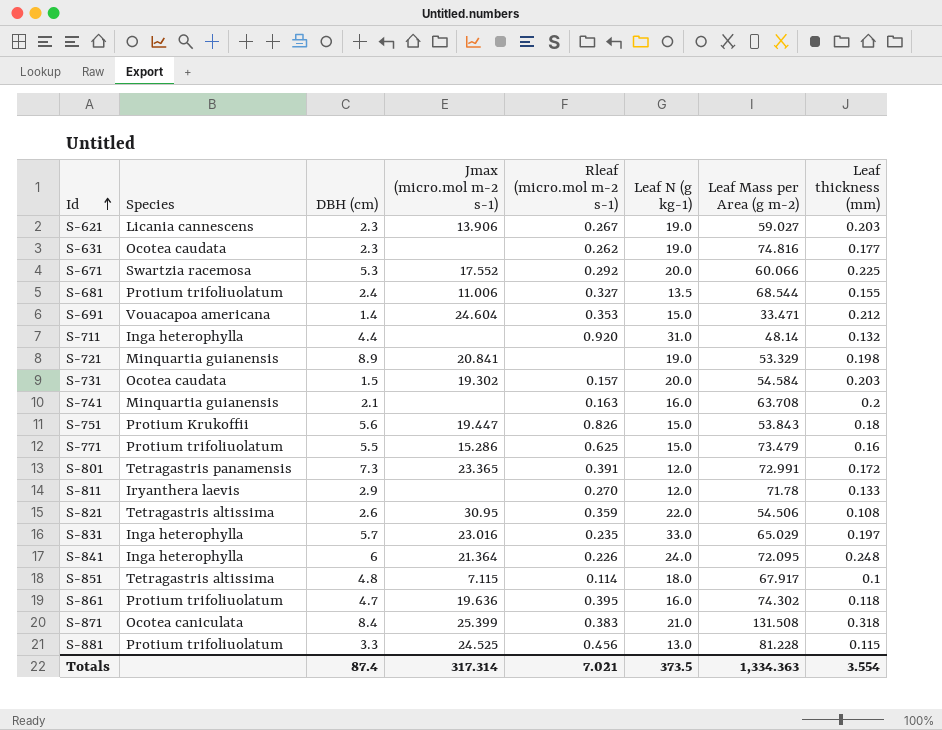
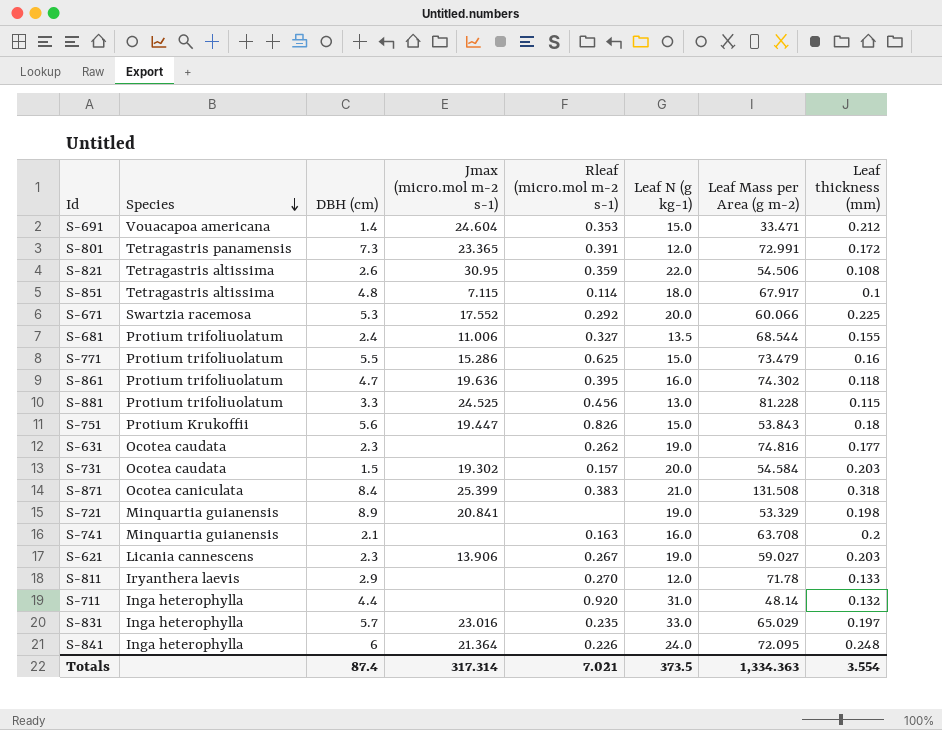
row order: Id ascending -> Species descending

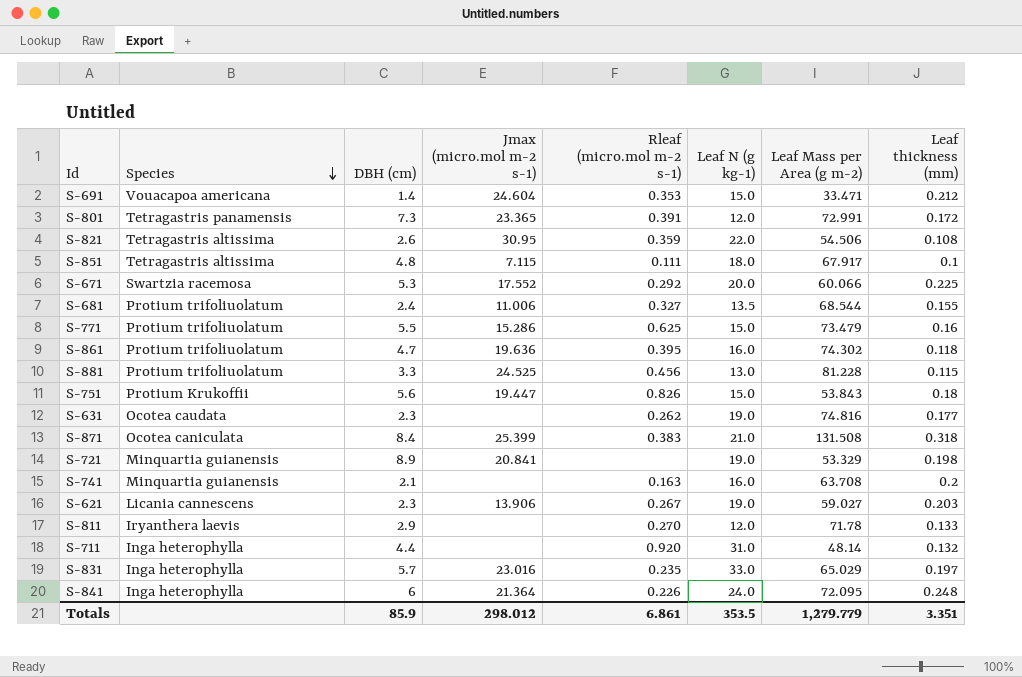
row S-731: Ocotea caudata | 1.5 | 19.302 | 0.157 | 20.0 | 54.584 | 0.203 -> none
S-851 | Rleaf (micro.mol m-2 s-1): 0.114 -> 0.111
Totals | DBH (cm): 87.4 -> 85.9
Totals | Jmax (micro.mol m-2 s-1): 317.314 -> 298.012
Totals | Rleaf (micro.mol m-2 s-1): 7.021 -> 6.861
Totals | Leaf N (g kg-1): 373.5 -> 353.5
Totals | Leaf Mass per Area (g m-2): 1,334.363 -> 1,279.779
Totals | Leaf thickness (mm): 3.554 -> 3.351

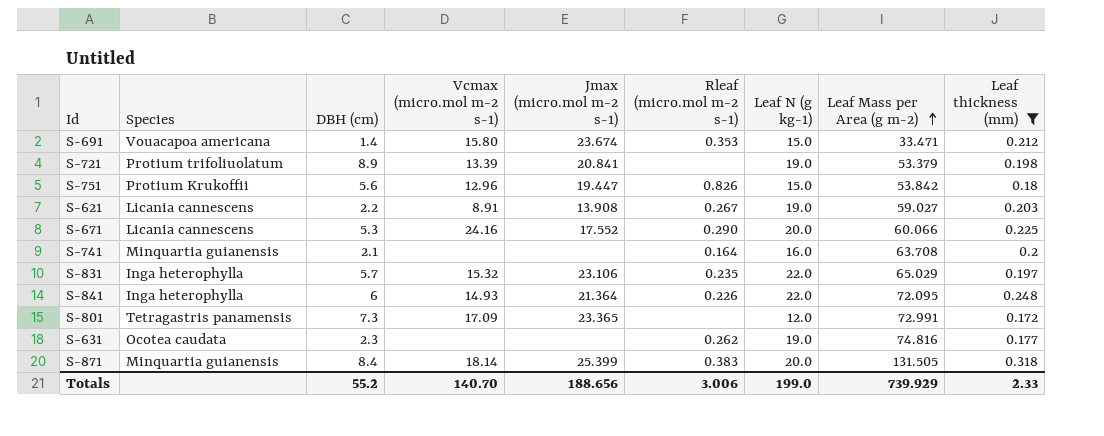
filter: none -> Leaf thickness (mm) >= 0.172
row order: Species descending -> Leaf Mass per Area (g m-2) ascending
column Vcmax (micro.mol m-2 s-1) | position: none -> 4
S-691 | Jmax (micro.mol m-2 s-1): 24.604 -> 23.674
S-721 | Species: Minquartia guianensis -> Protium trifoliuolatum
S-721 | Leaf Mass per Area (g m-2): 53.329 -> 53.379
S-751 | Leaf Mass per Area (g m-2): 53.843 -> 53.842
S-621 | DBH (cm): 2.3 -> 2.2
S-621 | Jmax (micro.mol m-2 s-1): 13.906 -> 13.908
S-671 | Species: Swartzia racemosa -> Licania cannescens
S-671 | Rleaf (micro.mol m-2 s-1): 0.292 -> 0.290
S-741 | Rleaf (micro.mol m-2 s-1): 0.163 -> 0.164
S-831 | Jmax (micro.mol m-2 s-1): 23.016 -> 23.106
S-831 | Leaf N (g kg-1): 33.0 -> 22.0
S-841 | Leaf N (g kg-1): 24.0 -> 22.0
S-801 | Rleaf (micro.mol m-2 s-1): 0.391 -> none
S-871 | Species: Ocotea caniculata -> Minquartia guianensis
S-871 | Leaf N (g kg-1): 21.0 -> 20.0
S-871 | Leaf Mass per Area (g m-2): 131.508 -> 131.505
Totals | DBH (cm): 85.9 -> 55.2
Totals | Jmax (micro.mol m-2 s-1): 298.012 -> 188.656
Totals | Rleaf (micro.mol m-2 s-1): 6.861 -> 3.006
Totals | Leaf N (g kg-1): 353.5 -> 199.0
Totals | Leaf Mass per Area (g m-2): 1,279.779 -> 739.929
Totals | Leaf thickness (mm): 3.351 -> 2.33

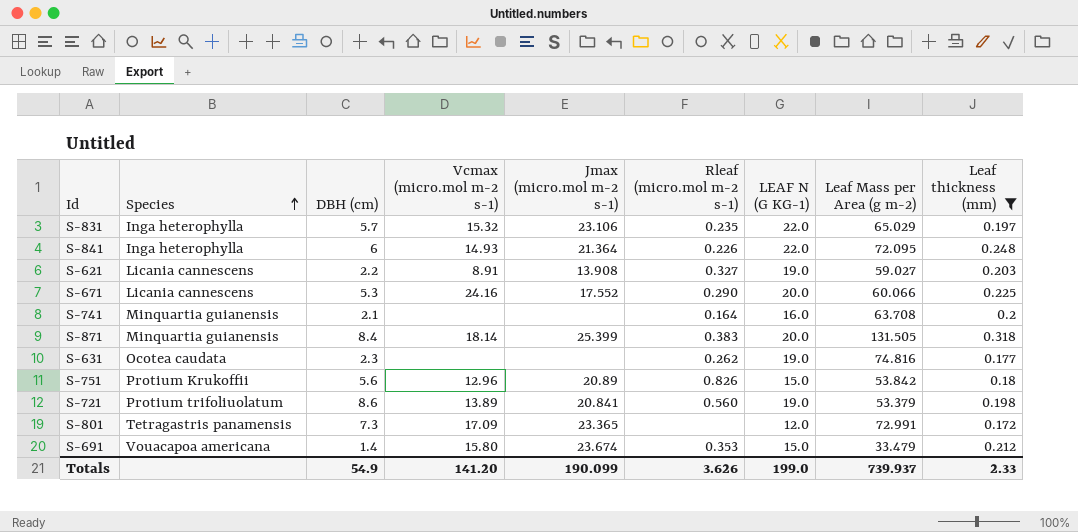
row order: Leaf Mass per Area (g m-2) ascending -> Species ascending
column name: Leaf N (g kg-1) -> LEAF N (G KG-1)
S-621 | Rleaf (micro.mol m-2 s-1): 0.267 -> 0.327
S-751 | Jmax (micro.mol m-2 s-1): 19.447 -> 20.89
S-721 | DBH (cm): 8.9 -> 8.6
S-721 | Vcmax (micro.mol m-2 s-1): 13.39 -> 13.89
S-721 | Rleaf (micro.mol m-2 s-1): none -> 0.560
S-691 | Leaf Mass per Area (g m-2): 33.471 -> 33.479
Totals | DBH (cm): 55.2 -> 54.9
Totals | Vcmax (micro.mol m-2 s-1): 140.70 -> 141.20
Totals | Jmax (micro.mol m-2 s-1): 188.656 -> 190.099
Totals | Rleaf (micro.mol m-2 s-1): 3.006 -> 3.626
Totals | Leaf Mass per Area (g m-2): 739.929 -> 739.937

